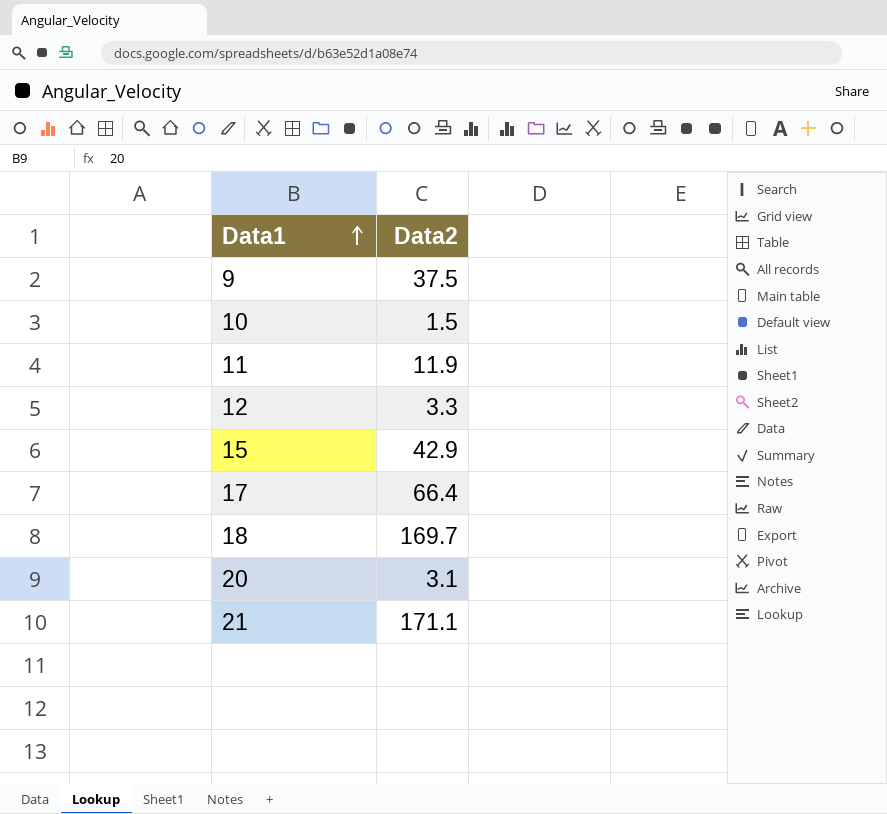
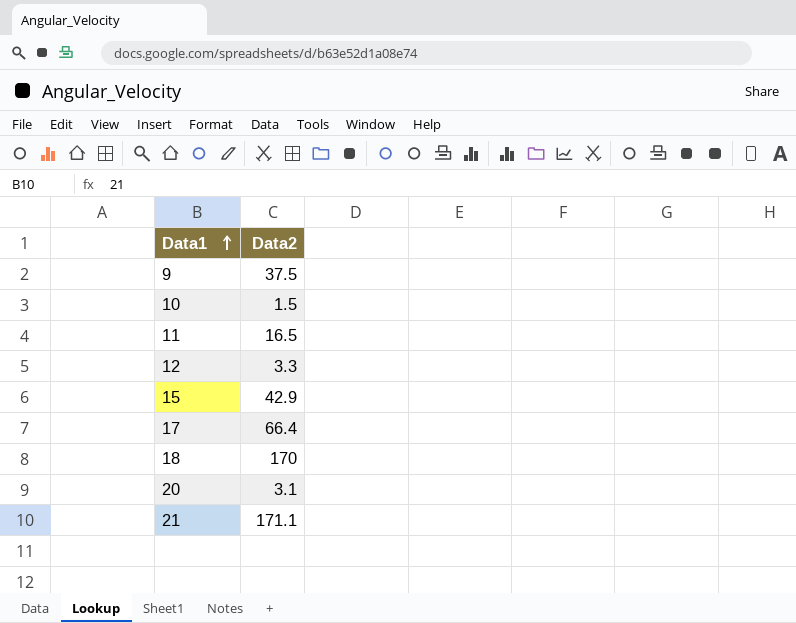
11 | Data2: 11.9 -> 16.5
18 | Data2: 169.7 -> 170

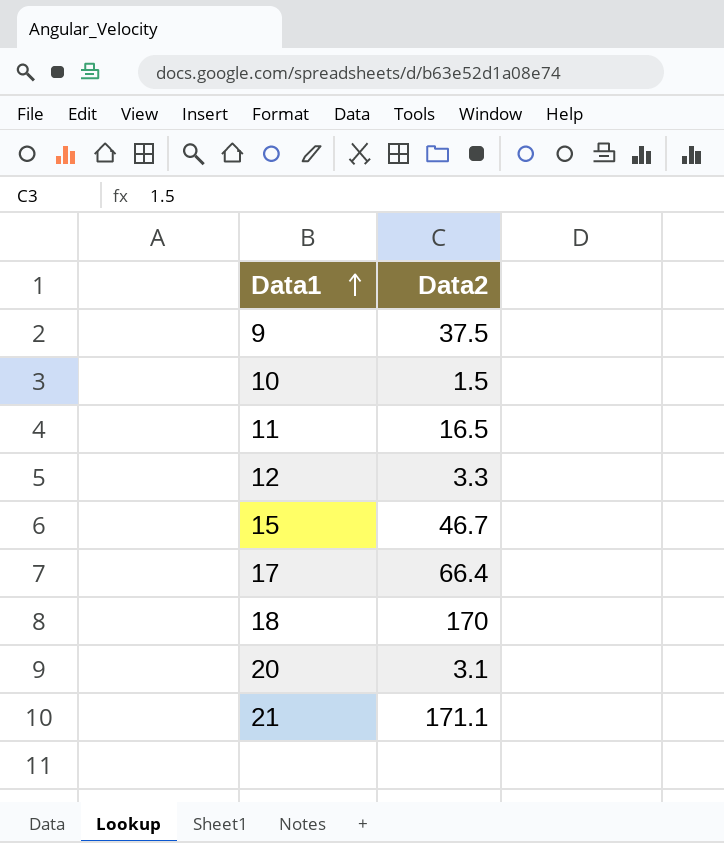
15 | Data2: 42.9 -> 46.7

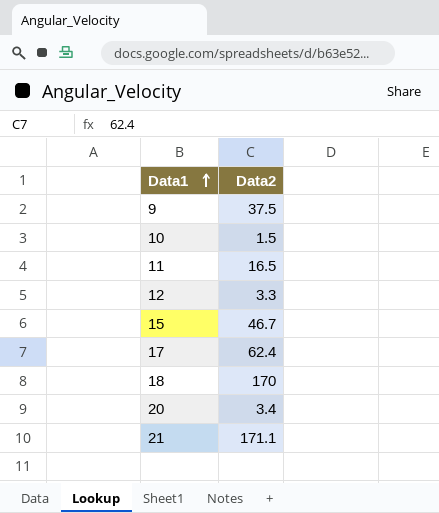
17 | Data2: 66.4 -> 62.4
20 | Data2: 3.1 -> 3.4

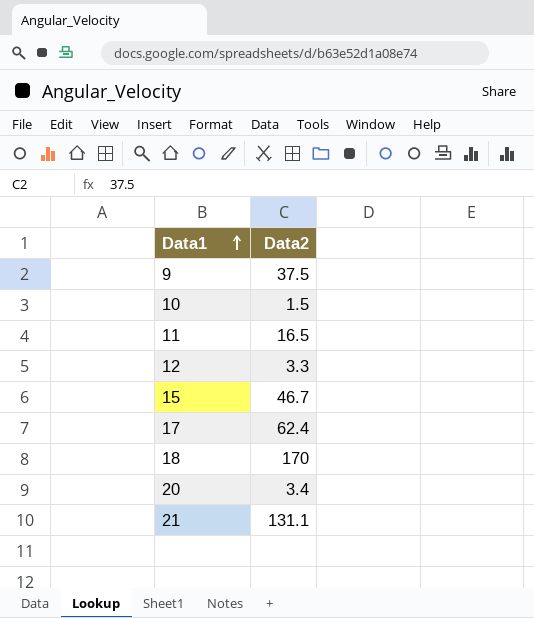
21 | Data2: 171.1 -> 131.1

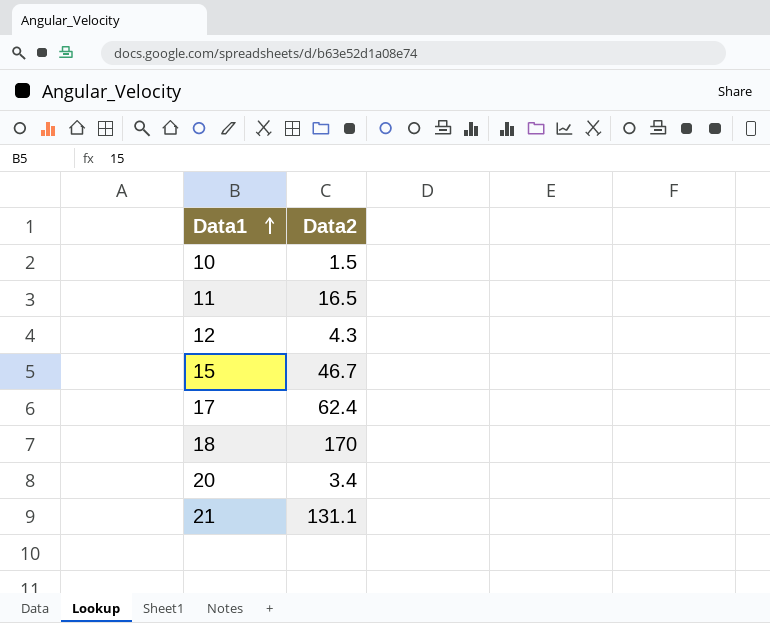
row 9: 37.5 -> none
12 | Data2: 3.3 -> 4.3

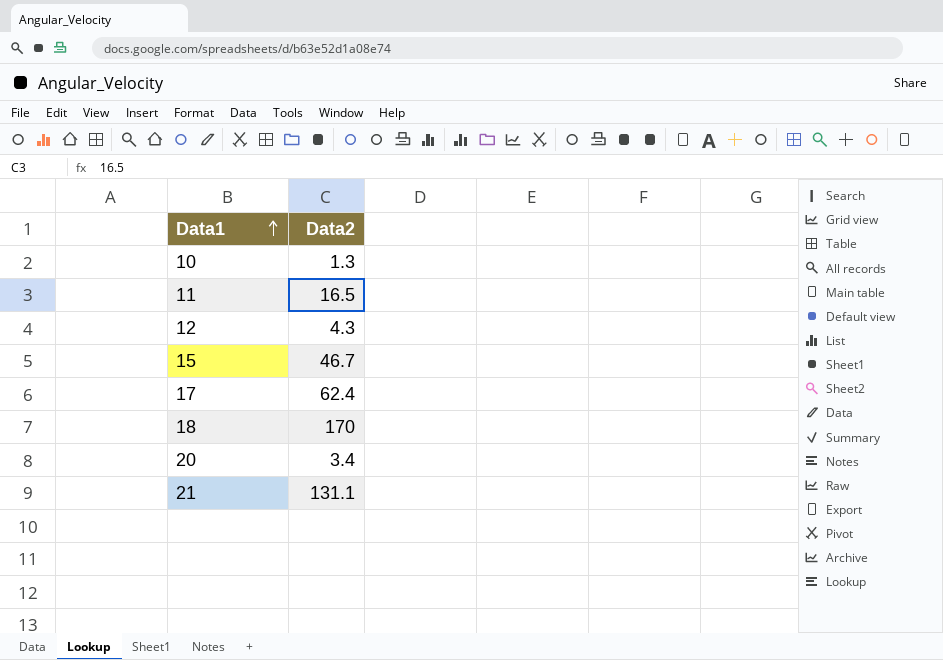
10 | Data2: 1.5 -> 1.3

